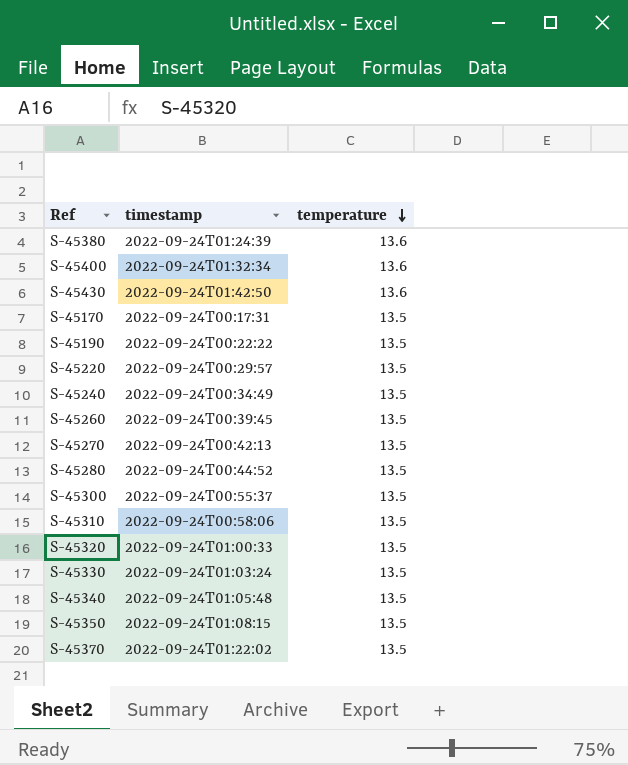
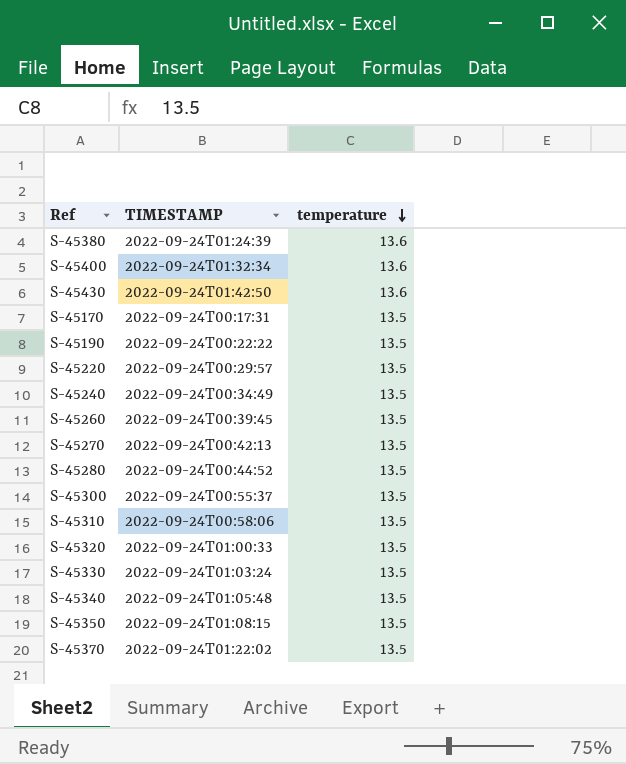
column name: timestamp -> TIMESTAMP

